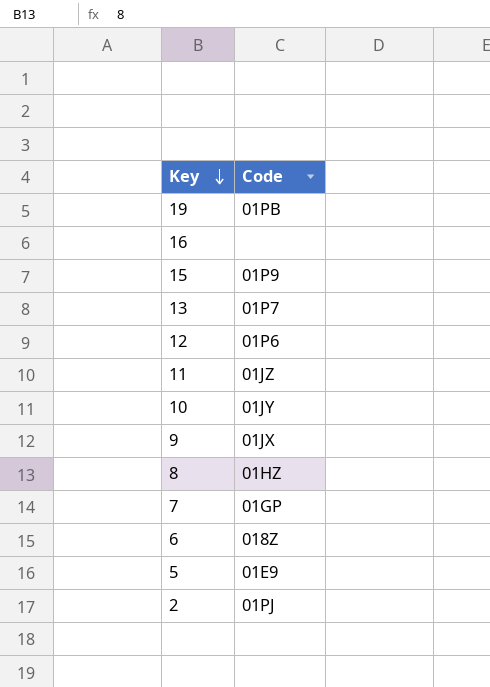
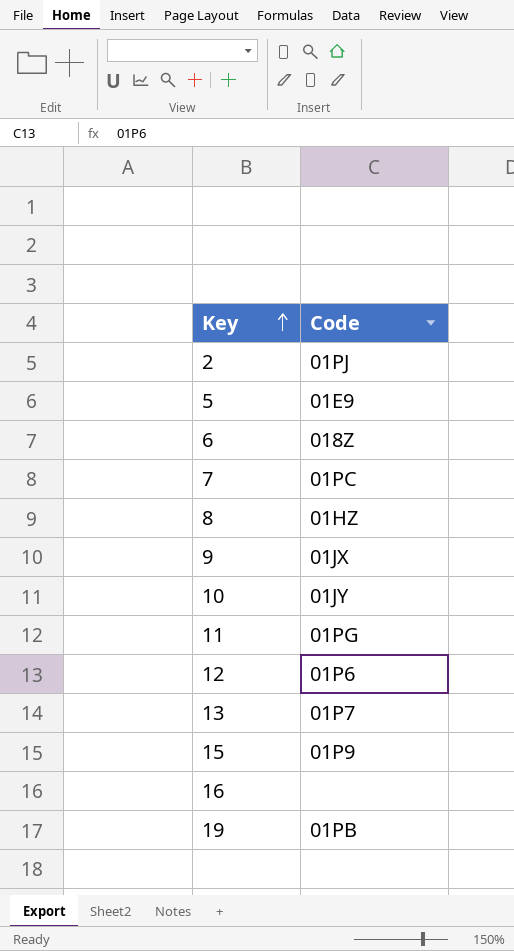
row order: Key descending -> Key ascending
7 | Code: 01GP -> 01PC
11 | Code: 01JZ -> 01PG

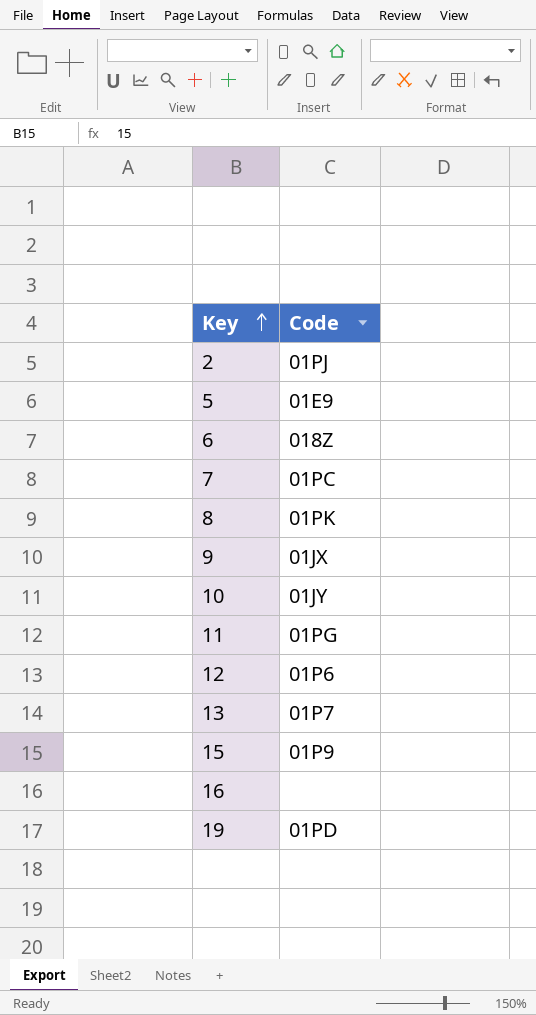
8 | Code: 01HZ -> 01PK
19 | Code: 01PB -> 01PD

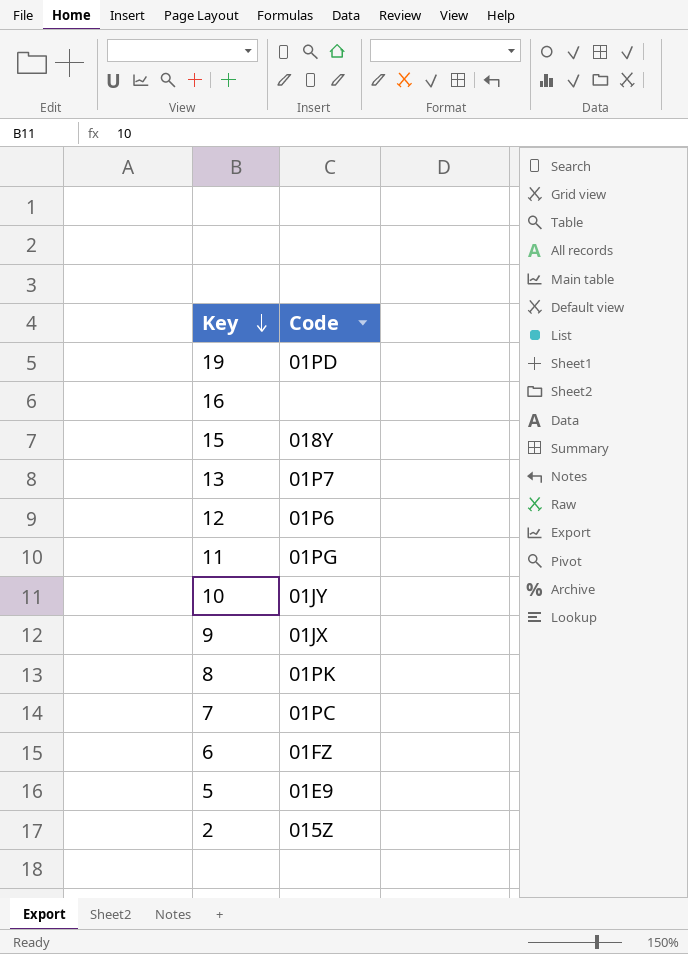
row order: Key ascending -> Key descending
15 | Code: 01P9 -> 018Y
6 | Code: 018Z -> 01FZ
2 | Code: 01PJ -> 015Z

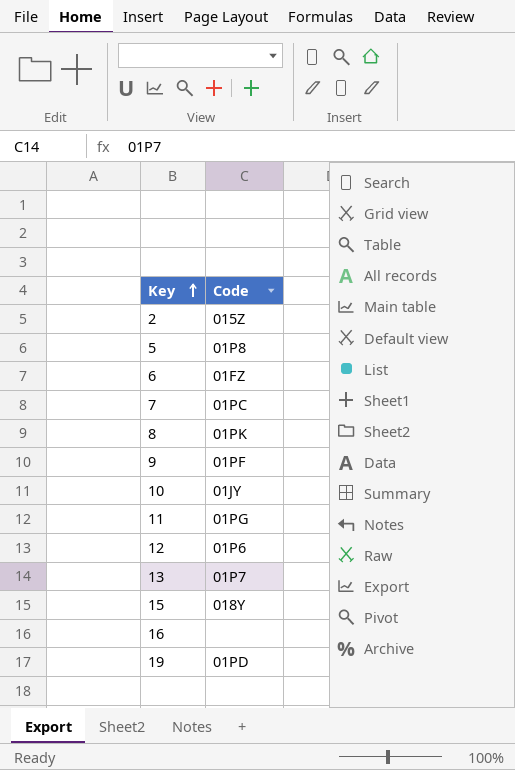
row order: Key descending -> Key ascending
5 | Code: 01E9 -> 01P8
9 | Code: 01JX -> 01PF

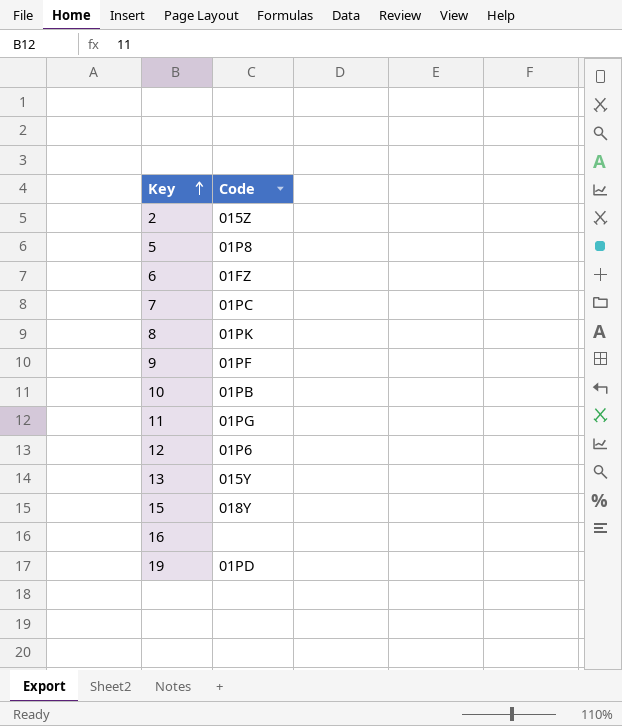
10 | Code: 01JY -> 01PB
13 | Code: 01P7 -> 015Y

